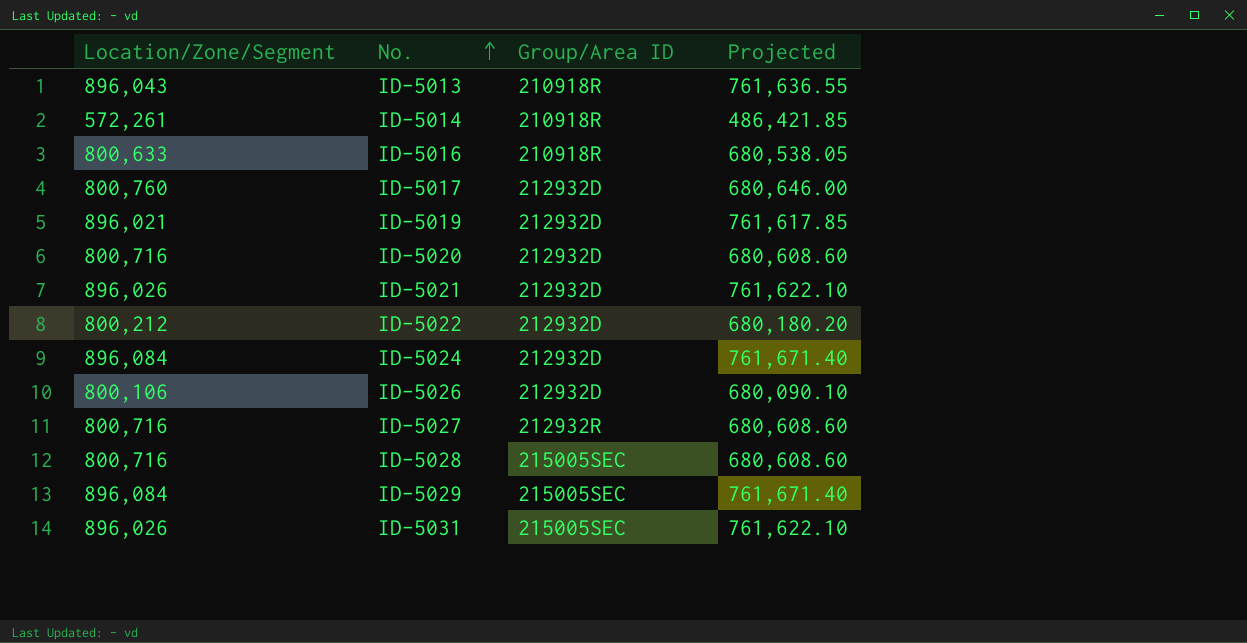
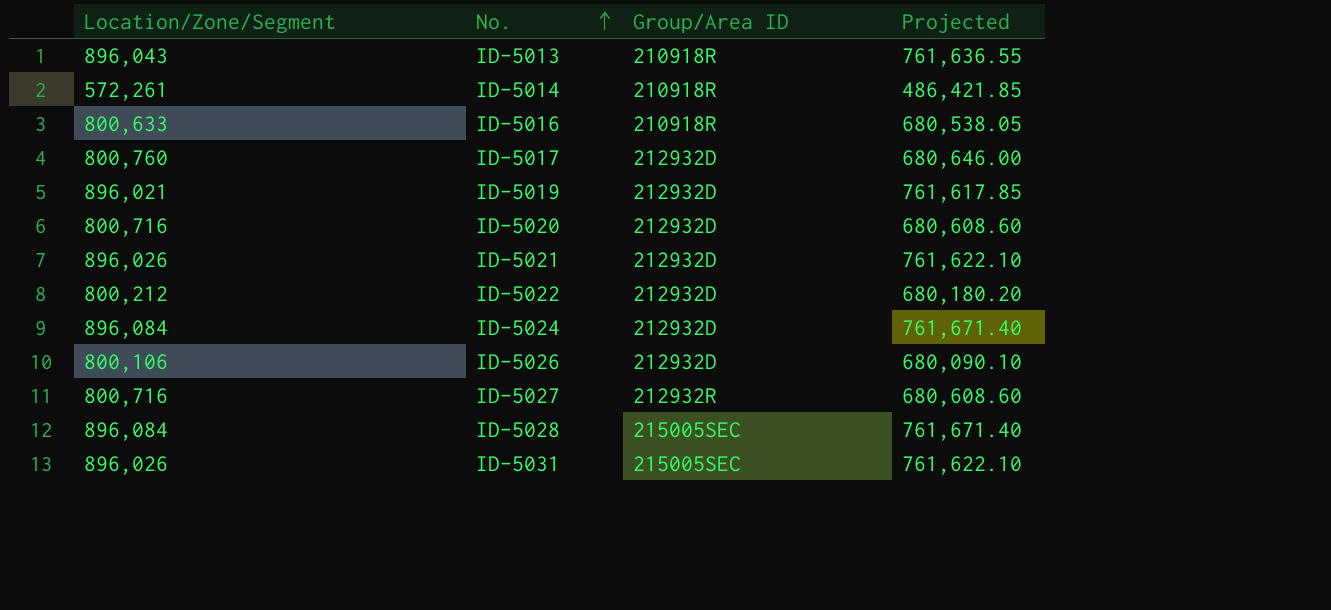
row ID-5029: 896,084 | 215005SEC | 761,671.40 -> none
ID-5028 | Location/Zone/Segment: 800,716 -> 896,084
ID-5028 | Projected: 680,608.60 -> 761,671.40

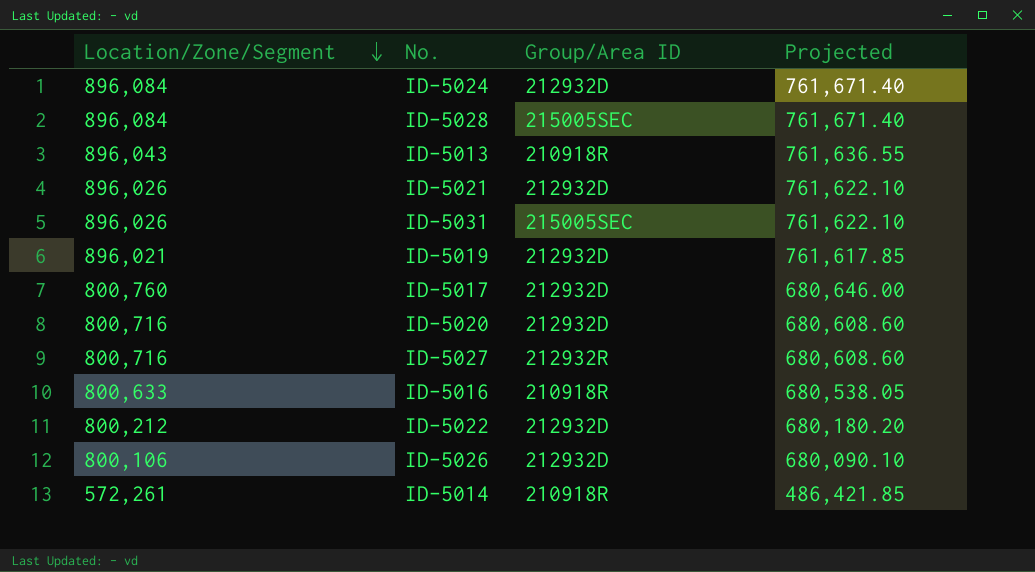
row order: No. ascending -> Location/Zone/Segment descending

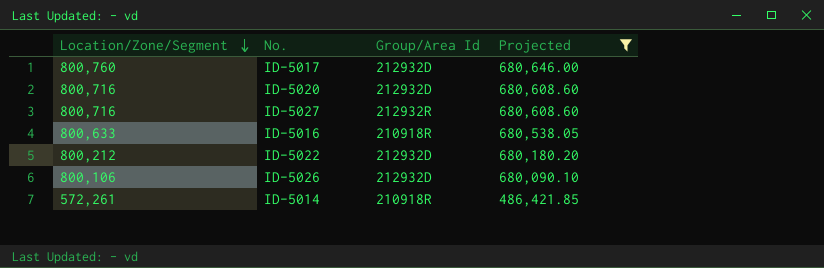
filter: none -> Projected <= 680,646.00
column name: Group/Area ID -> Group/Area Id

